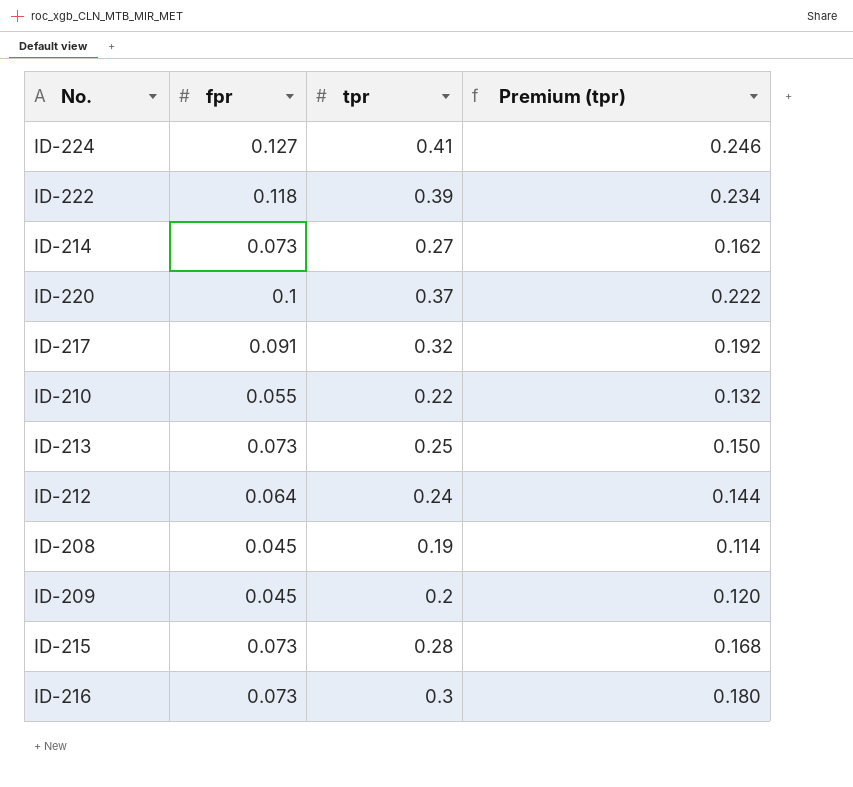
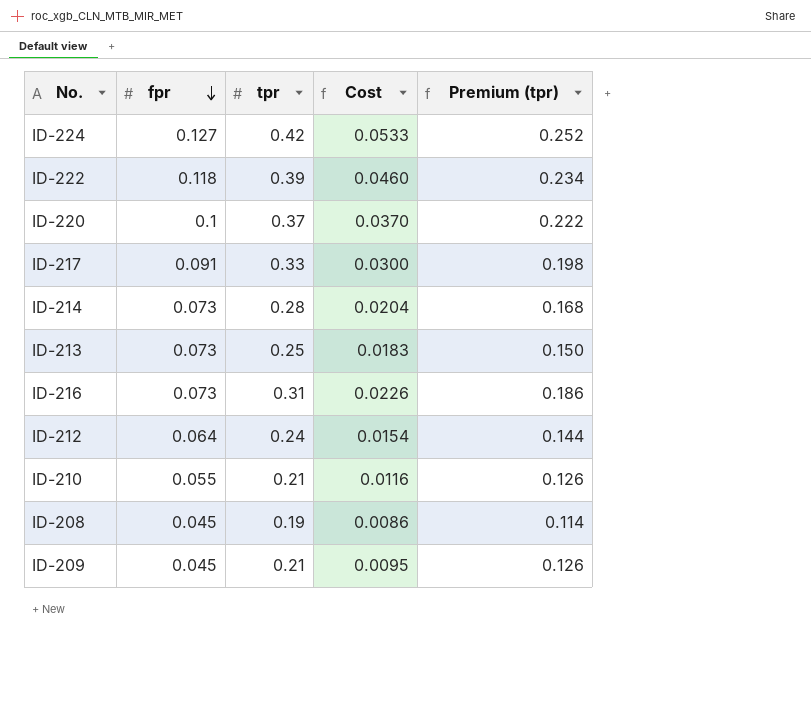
row order: none -> fpr descending
column Cost | formula: none -> [fpr] * [tpr]
row ID-215: 0.073 | 0.28 | 0.168 -> none
ID-224 | tpr: 0.41 -> 0.42
ID-224 | Premium (tpr): 0.246 -> 0.252
ID-217 | tpr: 0.32 -> 0.33
ID-217 | Premium (tpr): 0.192 -> 0.198
ID-214 | tpr: 0.27 -> 0.28
ID-214 | Premium (tpr): 0.162 -> 0.168
ID-216 | tpr: 0.3 -> 0.31
ID-216 | Premium (tpr): 0.180 -> 0.186
ID-210 | tpr: 0.22 -> 0.21
ID-210 | Premium (tpr): 0.132 -> 0.126
ID-209 | tpr: 0.2 -> 0.21
ID-209 | Premium (tpr): 0.120 -> 0.126

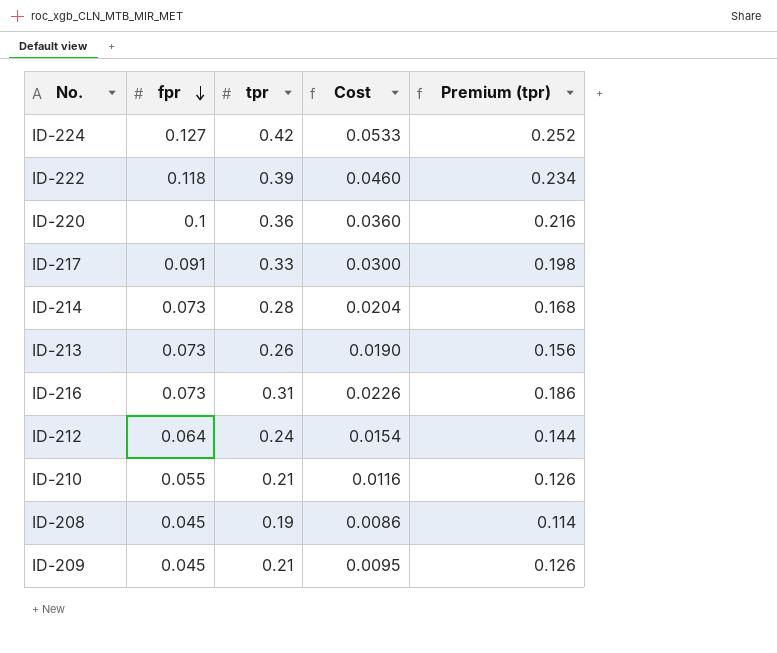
ID-220 | tpr: 0.37 -> 0.36
ID-220 | Cost: 0.0370 -> 0.0360
ID-220 | Premium (tpr): 0.222 -> 0.216
ID-213 | tpr: 0.25 -> 0.26
ID-213 | Cost: 0.0183 -> 0.0190
ID-213 | Premium (tpr): 0.150 -> 0.156

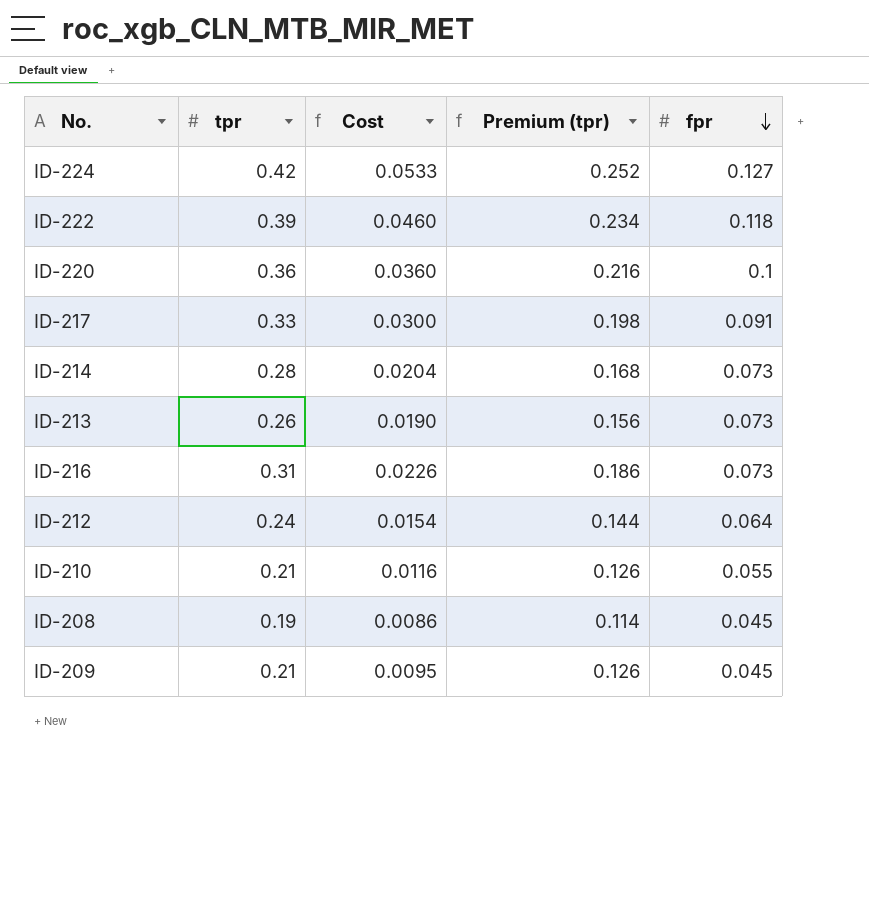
column fpr | position: 2 -> 5

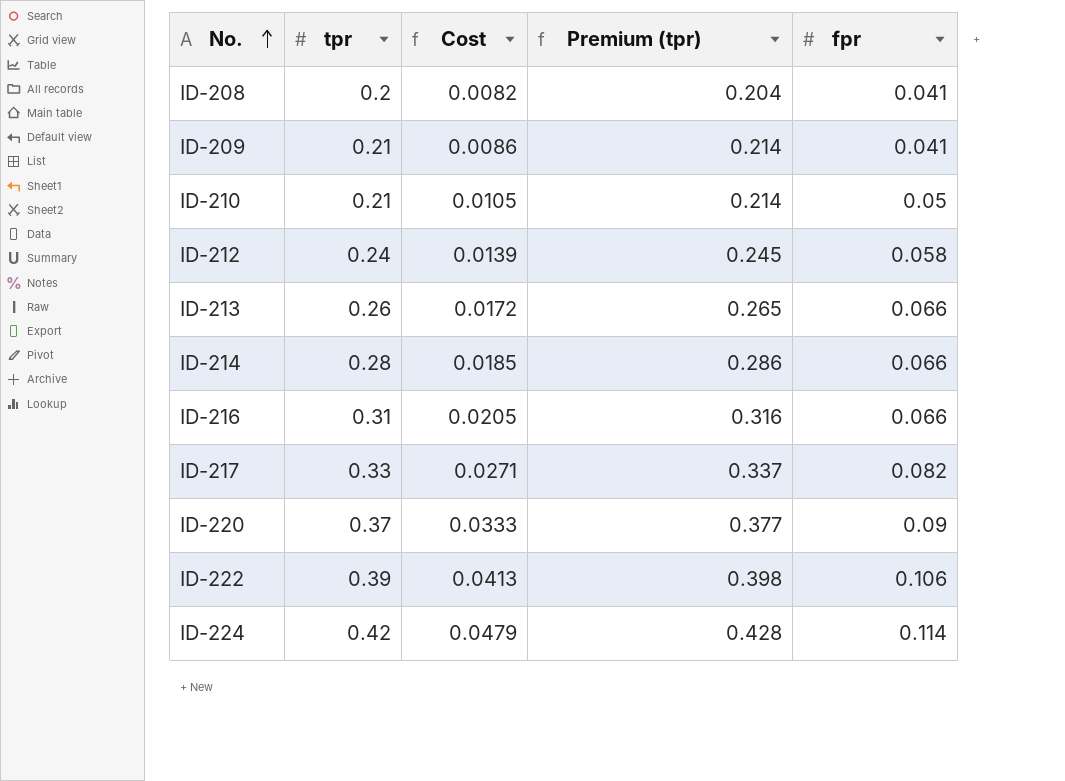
row order: fpr descending -> No. ascending
column Premium (tpr) | formula: [tpr] * 0.6 -> [tpr] * 1.02
ID-208 | tpr: 0.19 -> 0.2
ID-208 | Cost: 0.0086 -> 0.0082
ID-208 | fpr: 0.045 -> 0.041
ID-209 | Cost: 0.0095 -> 0.0086
ID-209 | fpr: 0.045 -> 0.041
ID-210 | Cost: 0.0116 -> 0.0105
ID-210 | fpr: 0.055 -> 0.05
ID-212 | Cost: 0.0154 -> 0.0139
ID-212 | fpr: 0.064 -> 0.058
ID-213 | Cost: 0.0190 -> 0.0172
ID-213 | fpr: 0.073 -> 0.066
ID-214 | Cost: 0.0204 -> 0.0185
ID-214 | fpr: 0.073 -> 0.066
ID-216 | Cost: 0.0226 -> 0.0205
ID-216 | fpr: 0.073 -> 0.066
ID-217 | Cost: 0.0300 -> 0.0271
ID-217 | fpr: 0.091 -> 0.082
ID-220 | tpr: 0.36 -> 0.37
ID-220 | Cost: 0.0360 -> 0.0333
ID-220 | fpr: 0.1 -> 0.09
ID-222 | Cost: 0.0460 -> 0.0413
ID-222 | fpr: 0.118 -> 0.106
ID-224 | Cost: 0.0533 -> 0.0479
ID-224 | fpr: 0.127 -> 0.114

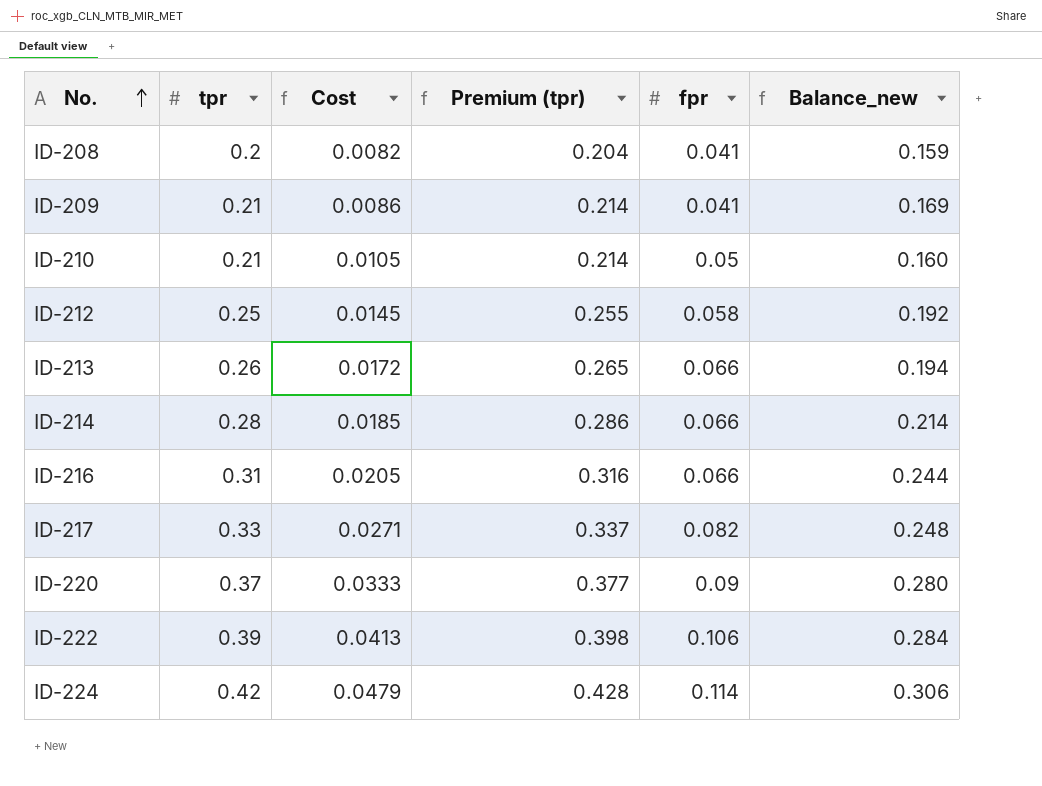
column Balance_new | formula: none -> [tpr] - [fpr]
ID-212 | tpr: 0.24 -> 0.25
ID-212 | Cost: 0.0139 -> 0.0145
ID-212 | Premium (tpr): 0.245 -> 0.255

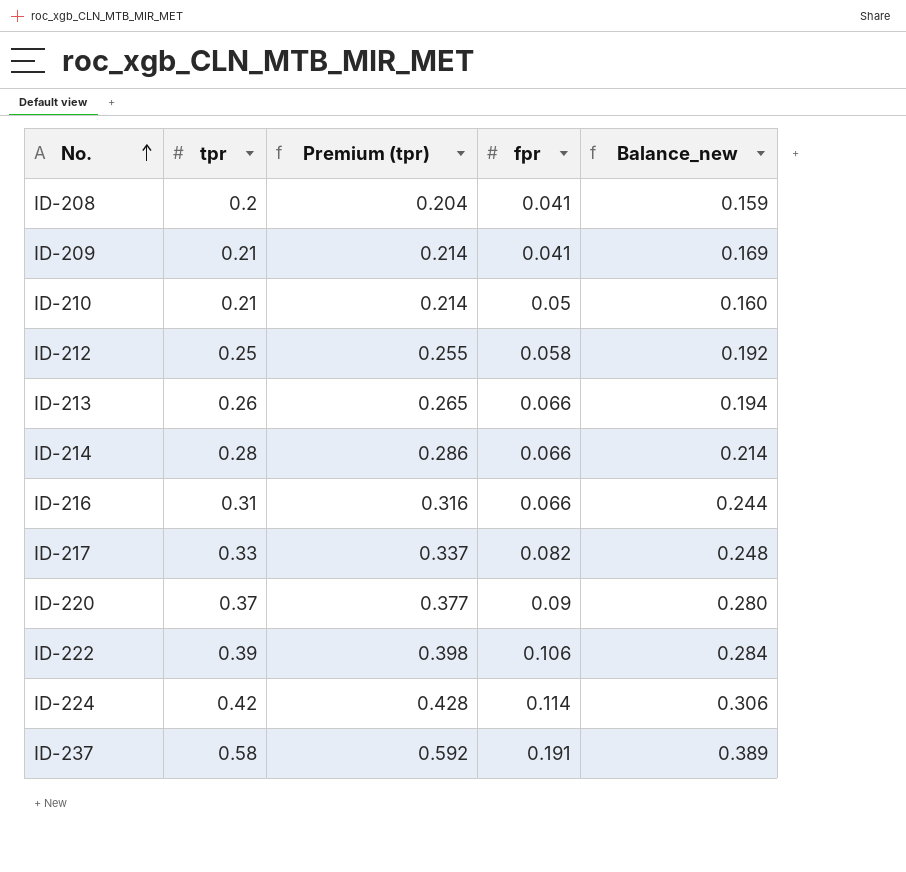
column Cost | formula: [tpr] * [fpr] -> none
row ID-237: none -> 0.58 | 0.592 | 0.191 | 0.389

